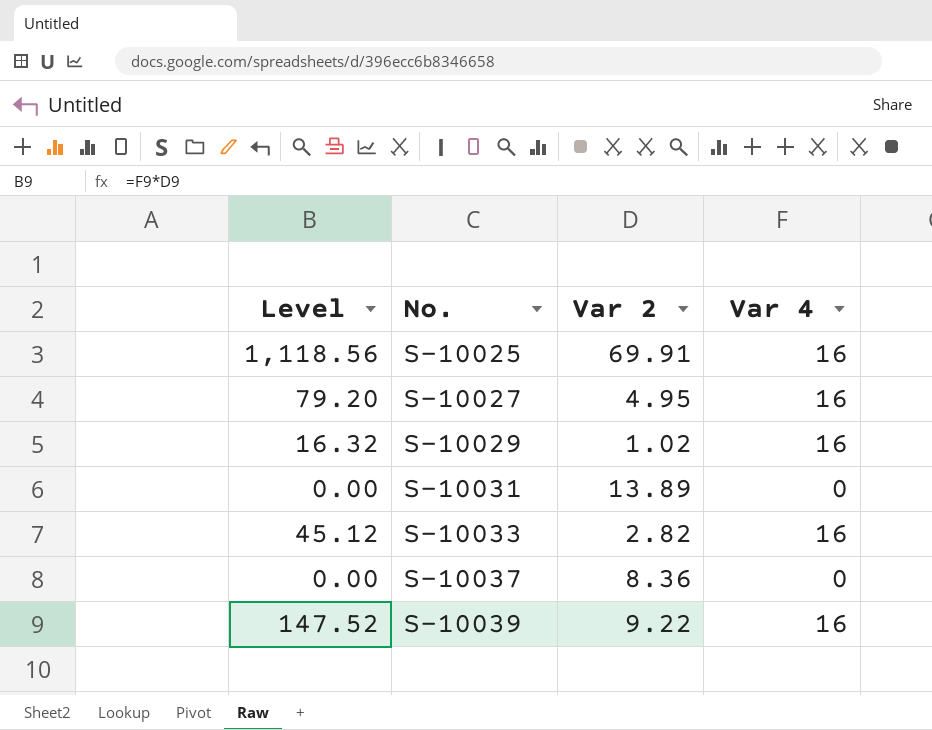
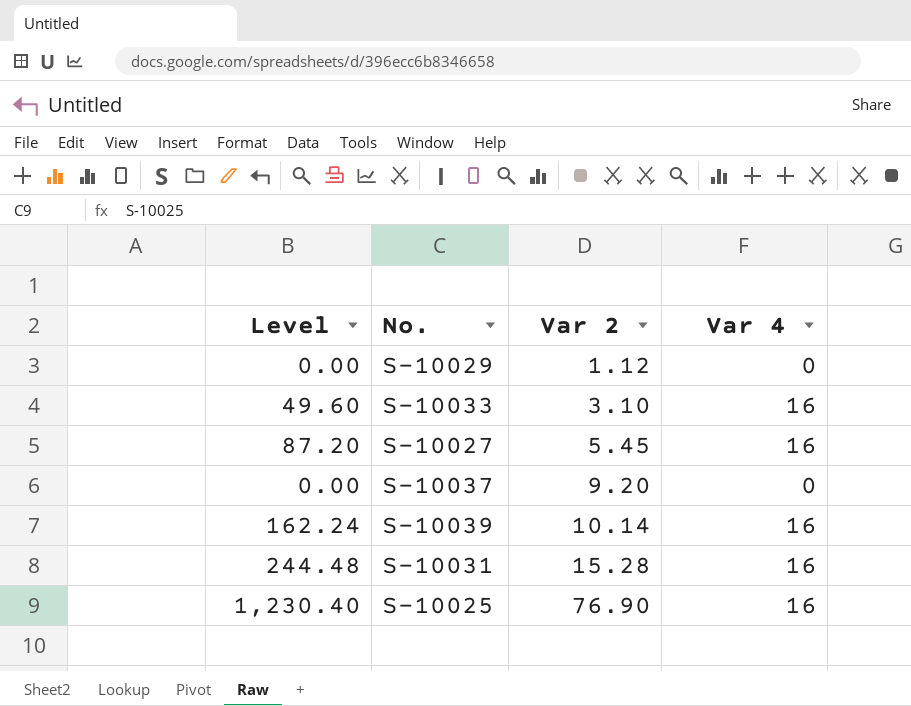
row order: No. ascending -> Var 2 ascending
S-10029 | Level: 16.32 -> 0.00
S-10029 | Var 2: 1.02 -> 1.12
S-10029 | Var 4: 16 -> 0
S-10033 | Level: 45.12 -> 49.60
S-10033 | Var 2: 2.82 -> 3.10
S-10027 | Level: 79.20 -> 87.20
S-10027 | Var 2: 4.95 -> 5.45
S-10037 | Var 2: 8.36 -> 9.20
S-10039 | Level: 147.52 -> 162.24
S-10039 | Var 2: 9.22 -> 10.14
S-10031 | Level: 0.00 -> 244.48
S-10031 | Var 2: 13.89 -> 15.28
S-10031 | Var 4: 0 -> 16
S-10025 | Level: 1,118.56 -> 1,230.40
S-10025 | Var 2: 69.91 -> 76.90

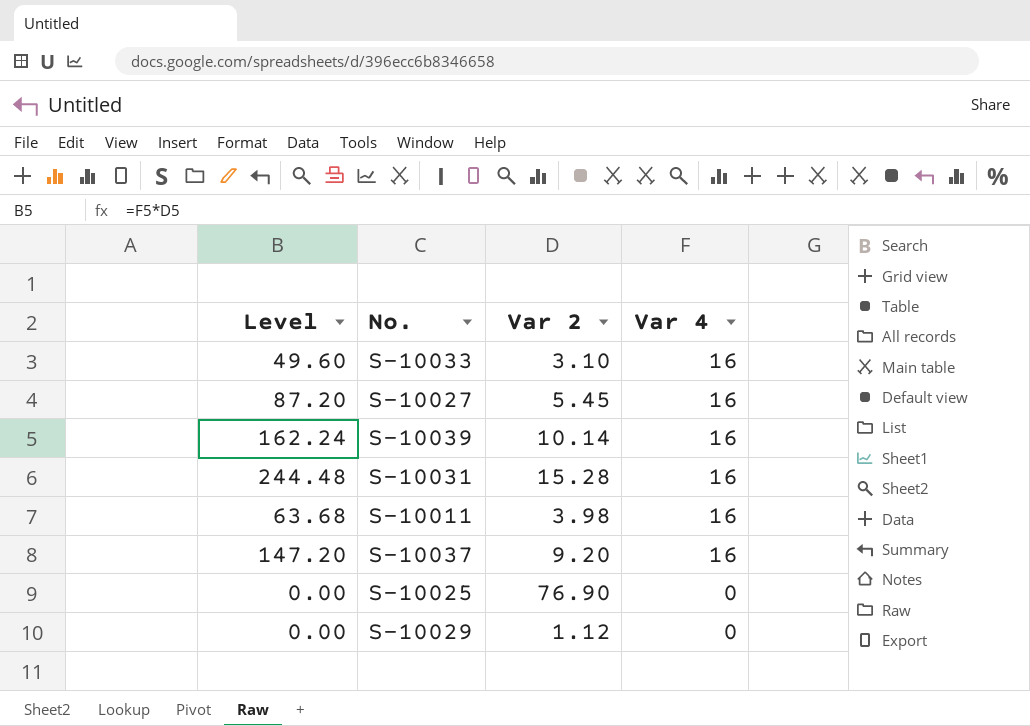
row order: Var 2 ascending -> Var 4 descending
row S-10011: none -> 63.68 | 3.98 | 16
S-10037 | Level: 0.00 -> 147.20
S-10037 | Var 4: 0 -> 16
S-10025 | Level: 1,230.40 -> 0.00
S-10025 | Var 4: 16 -> 0

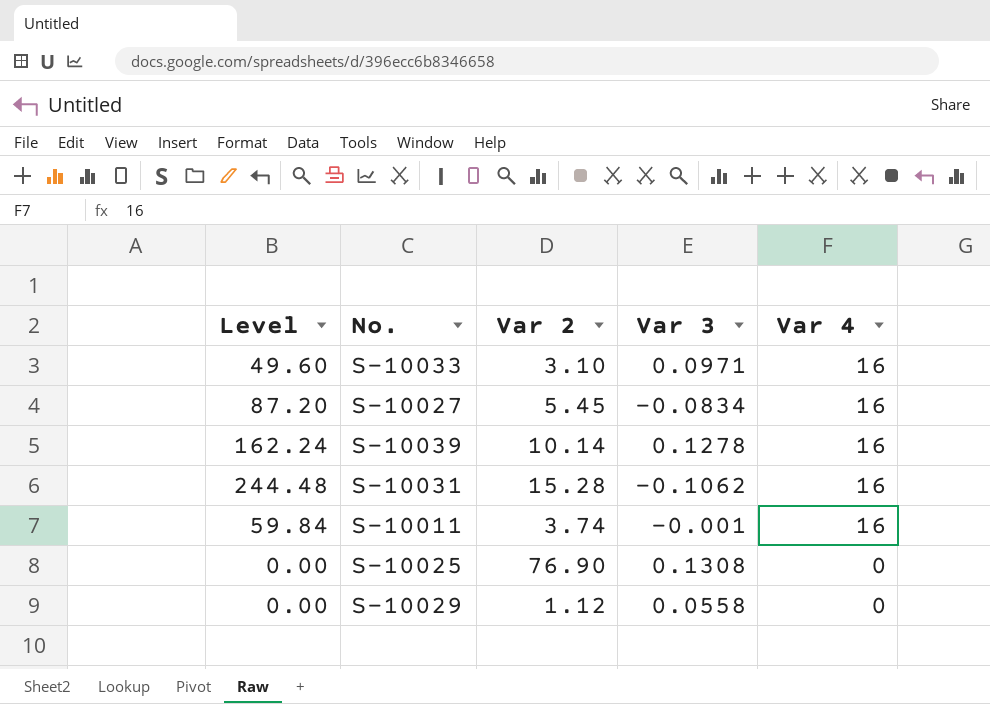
column Var 3 | position: none -> 4
row S-10037: 147.20 | 9.20 | 16 -> none
S-10011 | Level: 63.68 -> 59.84
S-10011 | Var 2: 3.98 -> 3.74

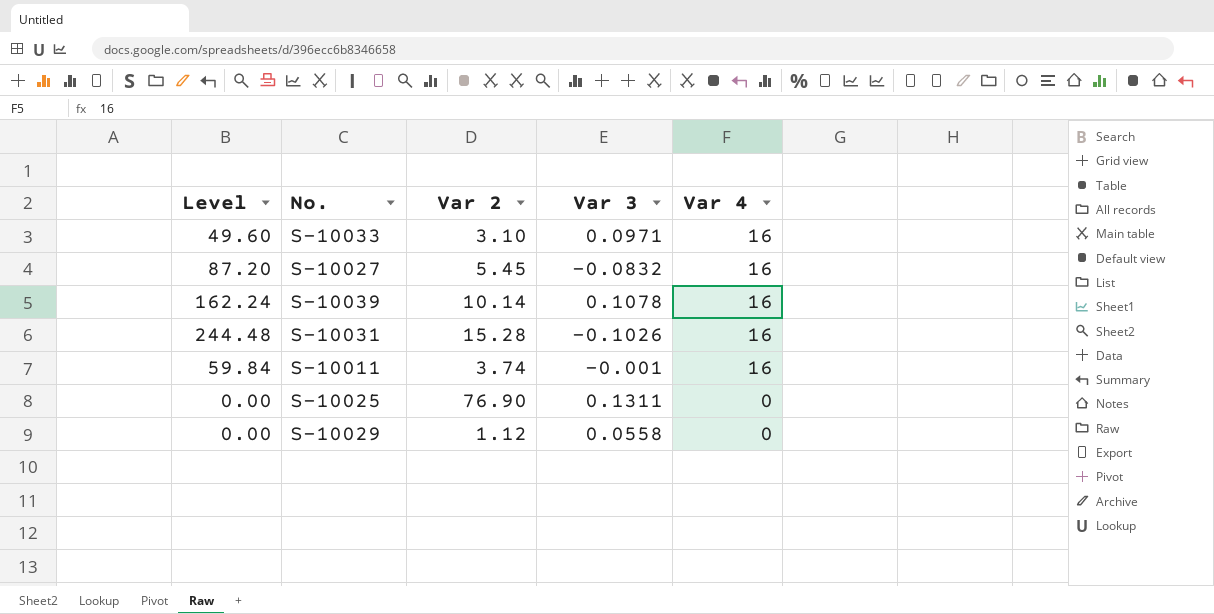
S-10027 | Var 3: -0.0834 -> -0.0832
S-10039 | Var 3: 0.1278 -> 0.1078
S-10031 | Var 3: -0.1062 -> -0.1026
S-10025 | Var 3: 0.1308 -> 0.1311

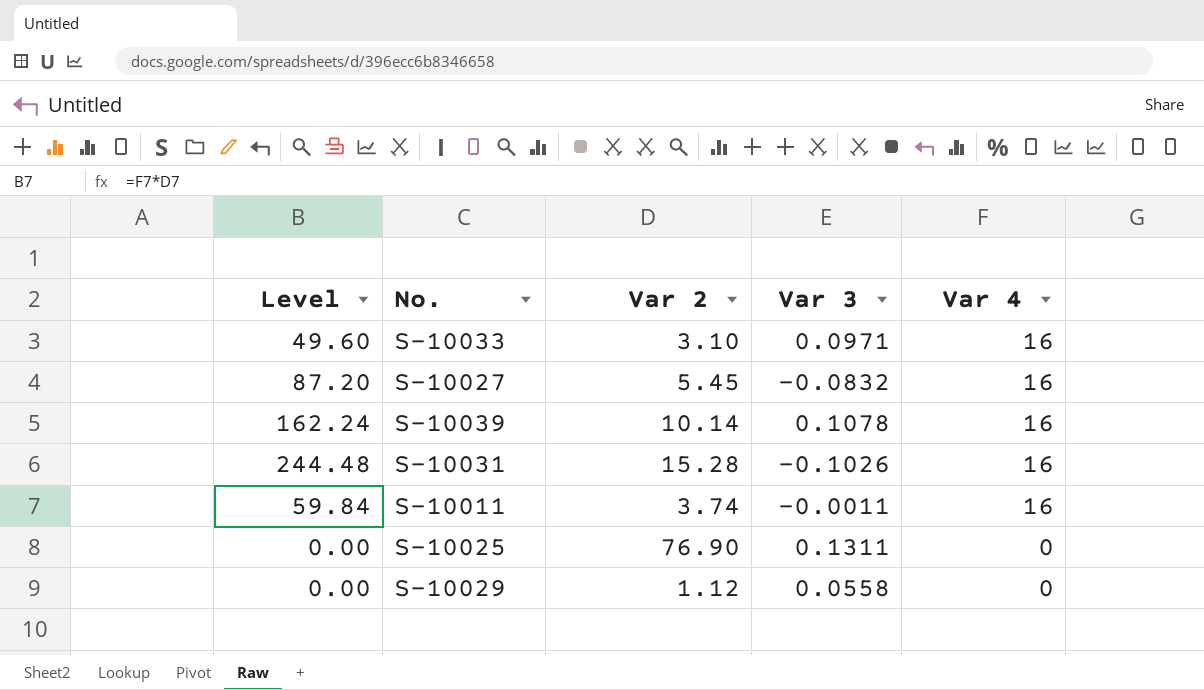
S-10011 | Var 3: -0.001 -> -0.0011

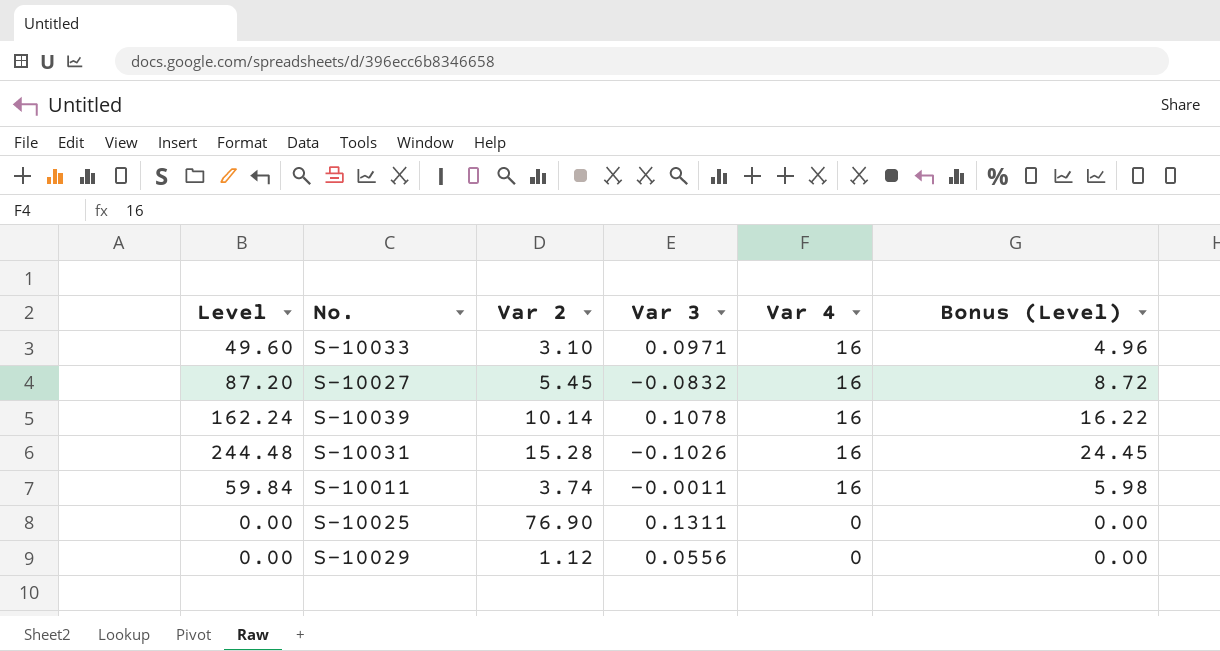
column Bonus (Level) | formula: none -> [Level] * 0.1
S-10029 | Var 3: 0.0558 -> 0.0556

